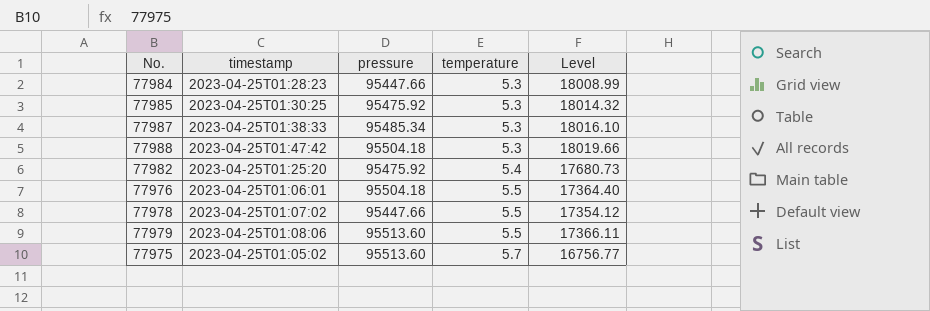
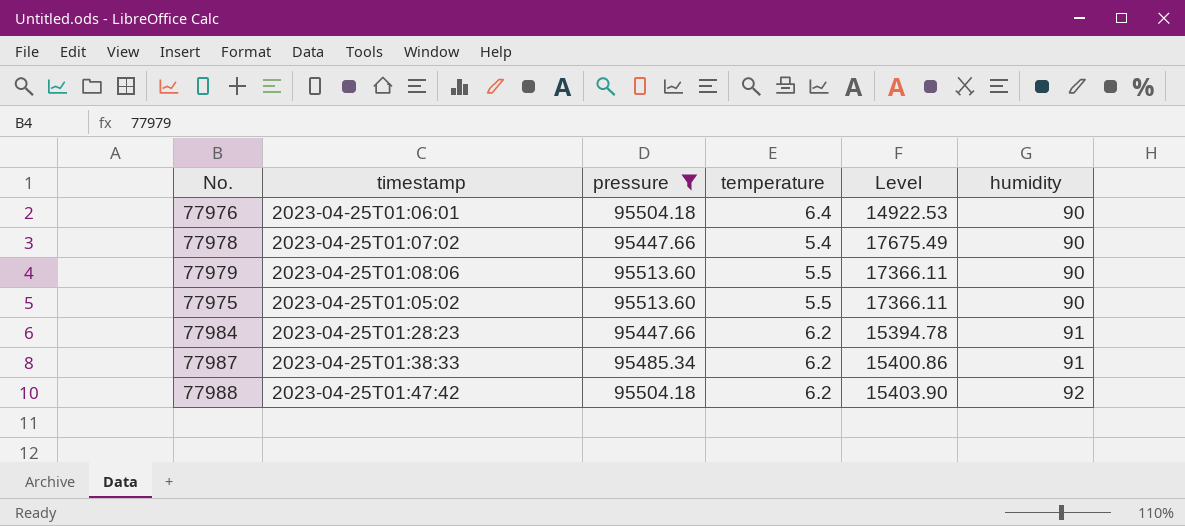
filter: none -> pressure != 95475.92
row order: temperature ascending -> humidity ascending
column humidity | position: none -> 6
77976 | temperature: 5.5 -> 6.4
77976 | Level: 17364.40 -> 14922.53
77978 | temperature: 5.5 -> 5.4
77978 | Level: 17354.12 -> 17675.49
77975 | temperature: 5.7 -> 5.5
77975 | Level: 16756.77 -> 17366.11
77984 | temperature: 5.3 -> 6.2
77984 | Level: 18008.99 -> 15394.78
77987 | temperature: 5.3 -> 6.2
77987 | Level: 18016.10 -> 15400.86
77988 | temperature: 5.3 -> 6.2
77988 | Level: 18019.66 -> 15403.90

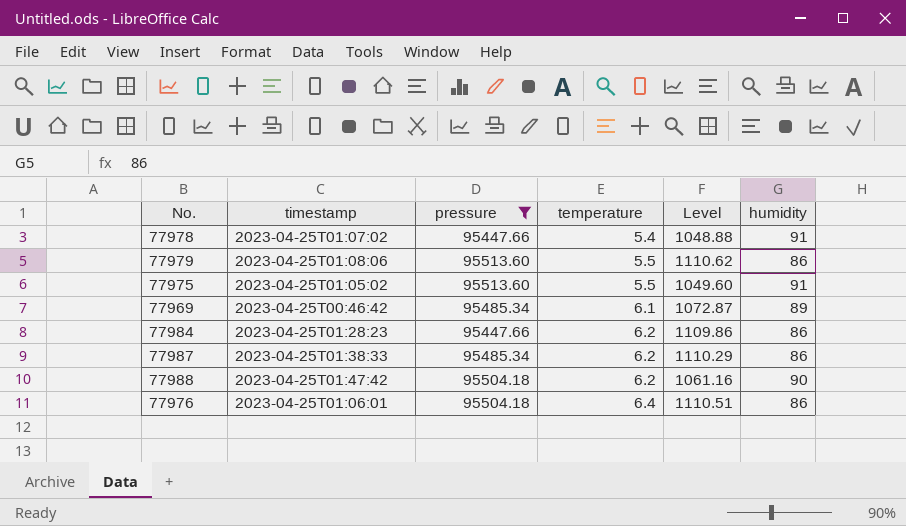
row order: humidity ascending -> temperature ascending
column Level | formula: [pressure] / [temperature] -> [pressure] / [humidity]
77978 | humidity: 90 -> 91
77979 | humidity: 90 -> 86
77975 | humidity: 90 -> 91
row 77969: none -> 2023-04-25T00:46:42 | 95485.34 | 6.1 | 1072.87 | 89
77984 | humidity: 91 -> 86
77987 | humidity: 91 -> 86
77988 | humidity: 92 -> 90
77976 | humidity: 90 -> 86

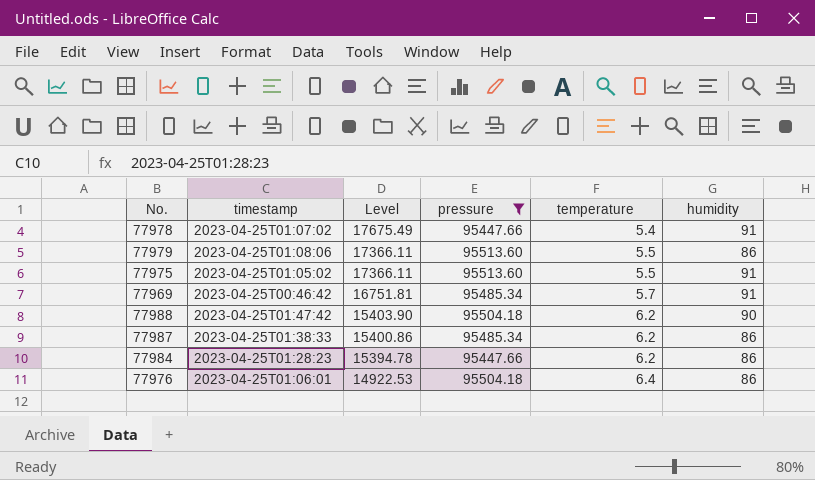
row order: temperature ascending -> Level descending
column Level | formula: [pressure] / [humidity] -> [pressure] / [temperature]
column Level | position: 5 -> 3
77969 | temperature: 6.1 -> 5.7
77969 | humidity: 89 -> 91

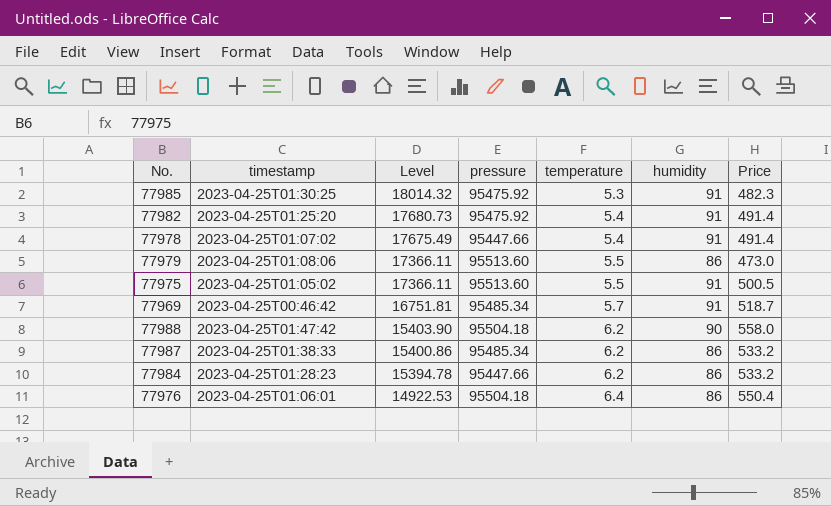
filter: pressure != 95475.92 -> none
column Price | formula: none -> [temperature] * [humidity]

